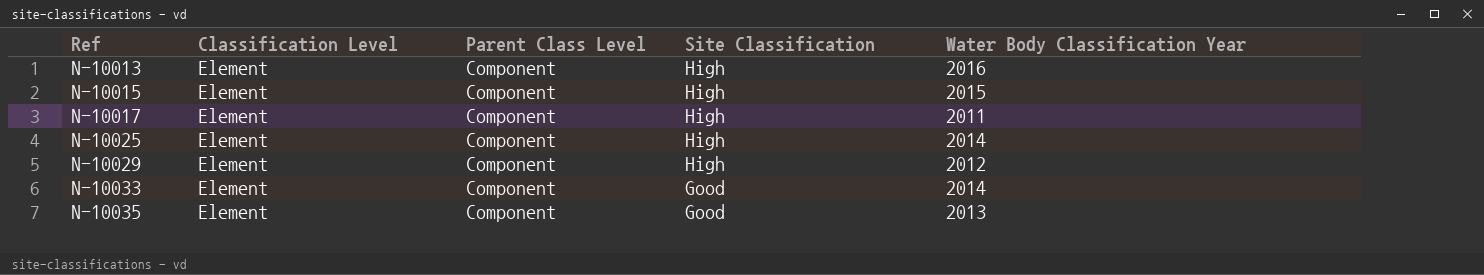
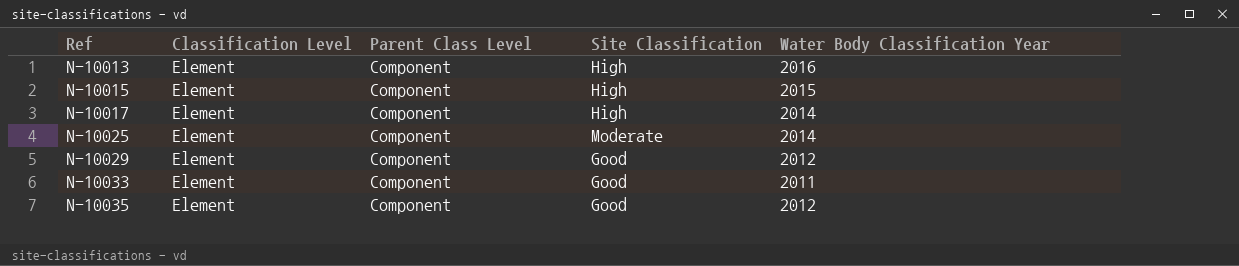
N-10017 | Water Body Classification Year: 2011 -> 2014
N-10025 | Site Classification: High -> Moderate
N-10029 | Site Classification: High -> Good
N-10033 | Water Body Classification Year: 2014 -> 2011
N-10035 | Water Body Classification Year: 2013 -> 2012

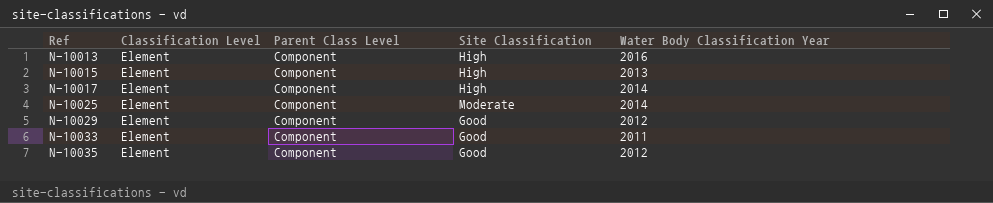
N-10015 | Water Body Classification Year: 2015 -> 2013

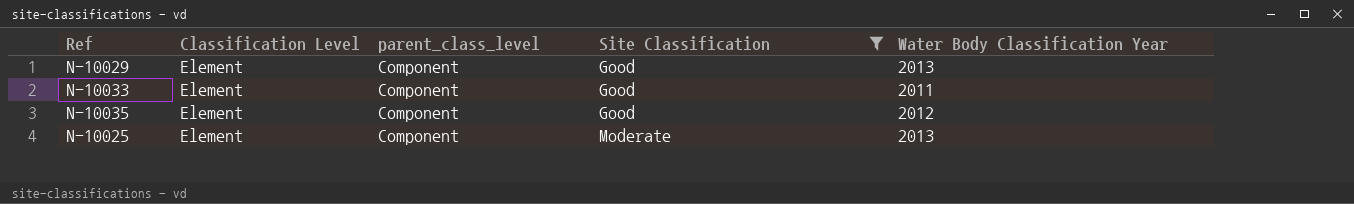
filter: none -> Site Classification != High
row order: Ref ascending -> Site Classification ascending
column name: Parent Class Level -> parent_class_level
N-10029 | Water Body Classification Year: 2012 -> 2013
N-10025 | Water Body Classification Year: 2014 -> 2013

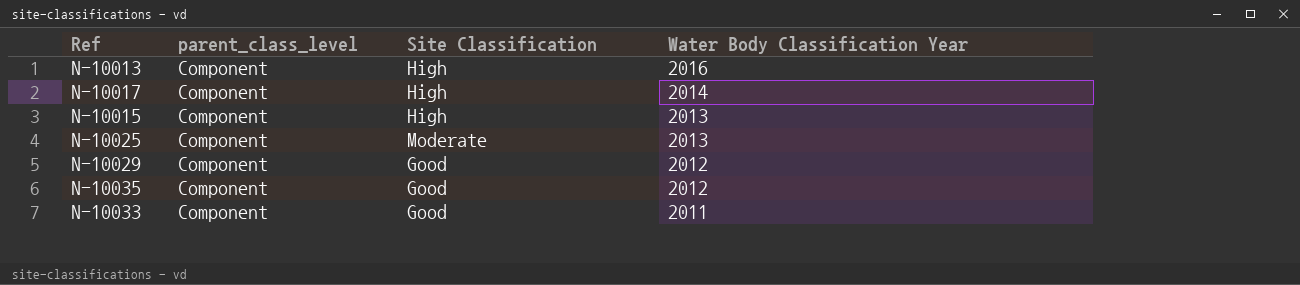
filter: Site Classification != High -> none
row order: Site Classification ascending -> Water Body Classification Year descending
column Classification Level | position: 2 -> none
N-10029 | Water Body Classification Year: 2013 -> 2012

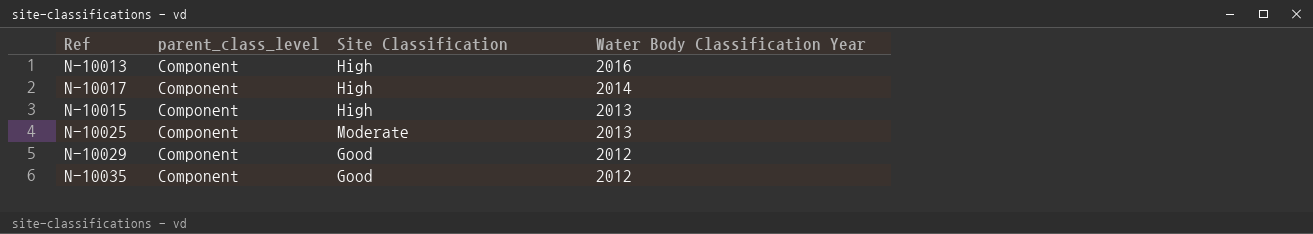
row N-10033: Component | Good | 2011 -> none

